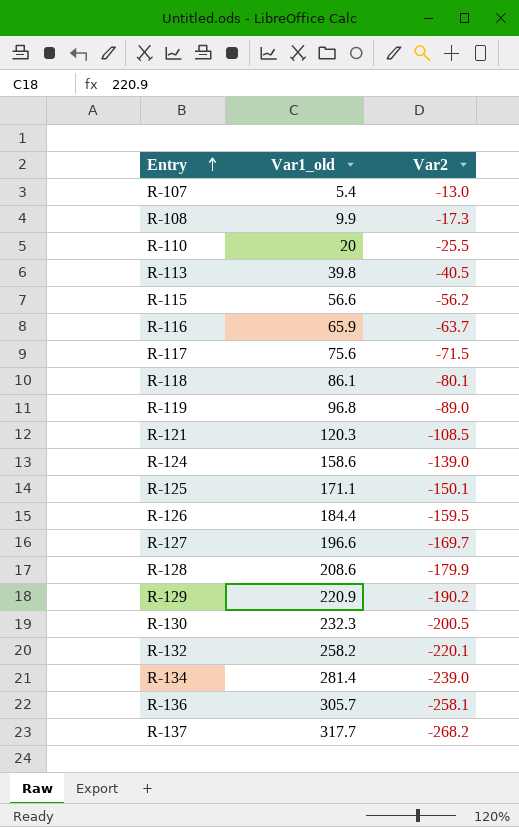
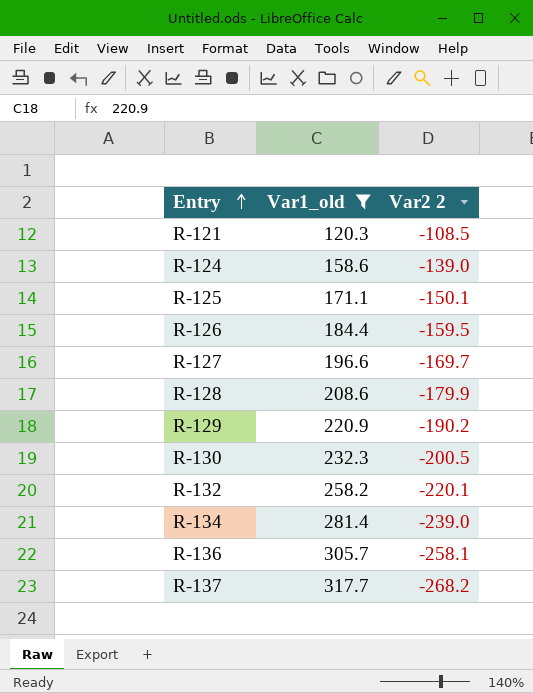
filter: none -> Var1_old >= 120.3
column name: Var2 -> Var2 2

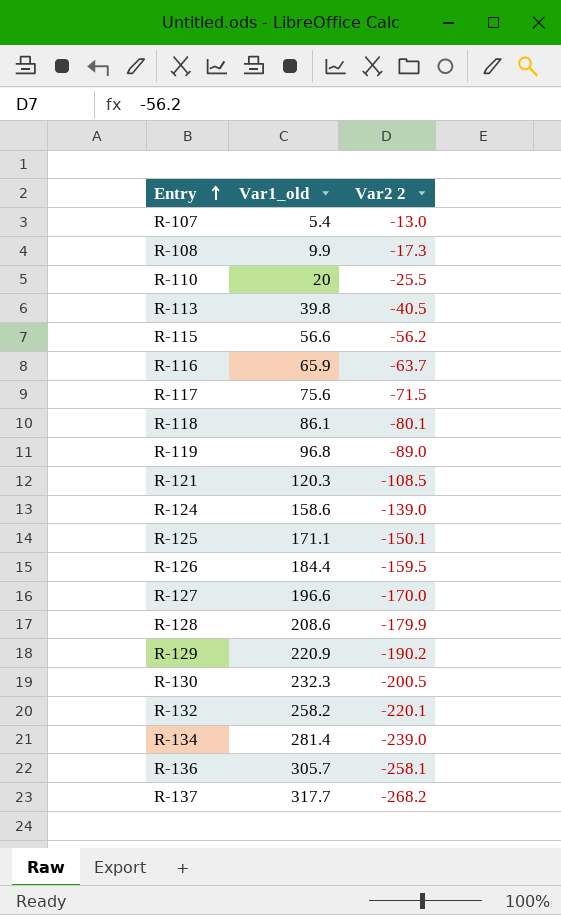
filter: Var1_old >= 120.3 -> none
R-127 | Var2 2: -169.7 -> -170.0

